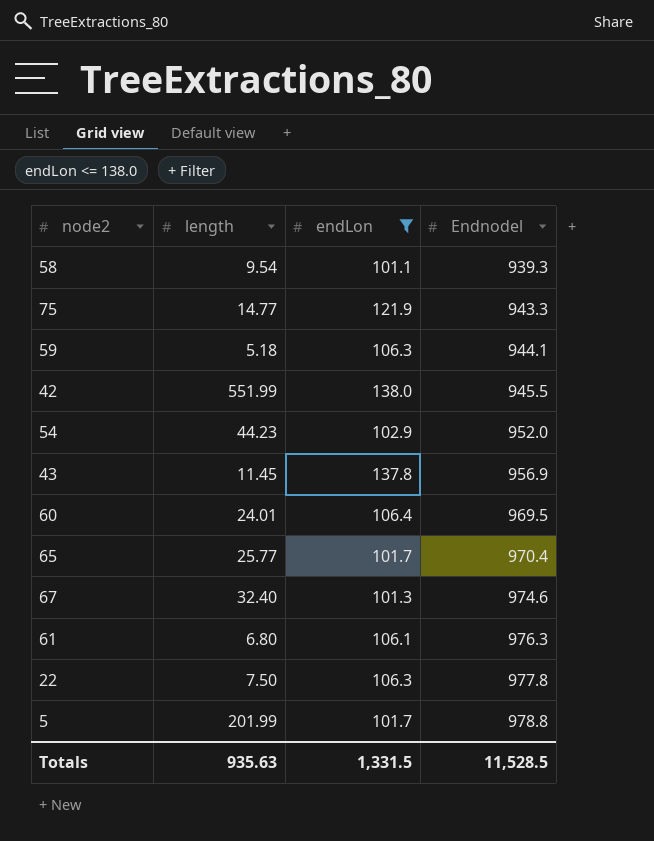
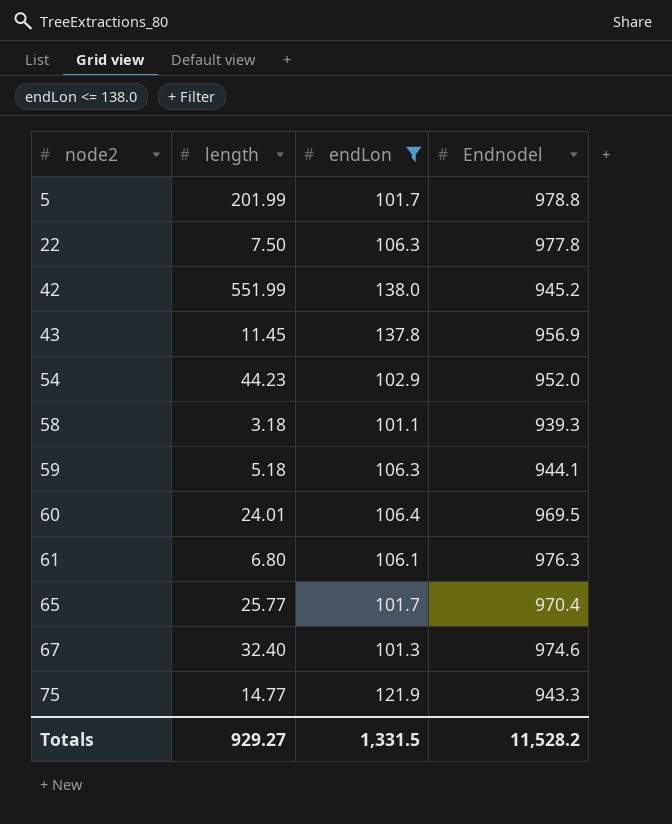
row order: Endnodel ascending -> node2 ascending
42 | Endnodel: 945.5 -> 945.2
58 | length: 9.54 -> 3.18
Totals | length: 935.63 -> 929.27
Totals | Endnodel: 11,528.5 -> 11,528.2

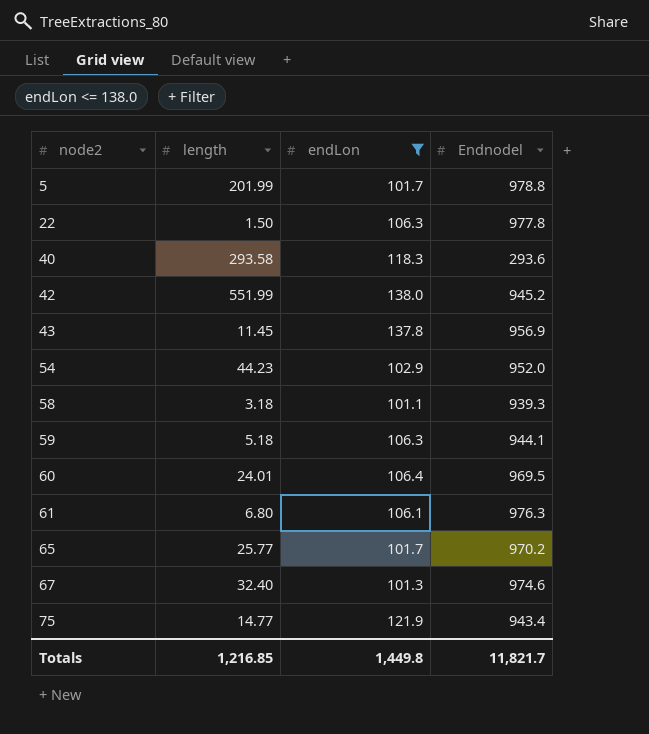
22 | length: 7.50 -> 1.50
row 40: none -> 293.58 | 118.3 | 293.6
65 | Endnodel: 970.4 -> 970.2
75 | Endnodel: 943.3 -> 943.4
Totals | length: 929.27 -> 1,216.85
Totals | endLon: 1,331.5 -> 1,449.8
Totals | Endnodel: 11,528.2 -> 11,821.7

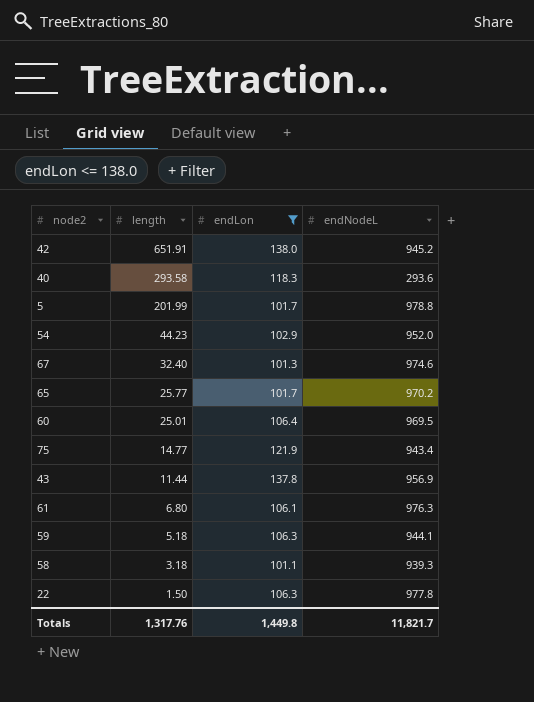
row order: node2 ascending -> length descending
column name: Endnodel -> endNodeL
42 | length: 551.99 -> 651.91
60 | length: 24.01 -> 25.01
43 | length: 11.45 -> 11.44
Totals | length: 1,216.85 -> 1,317.76

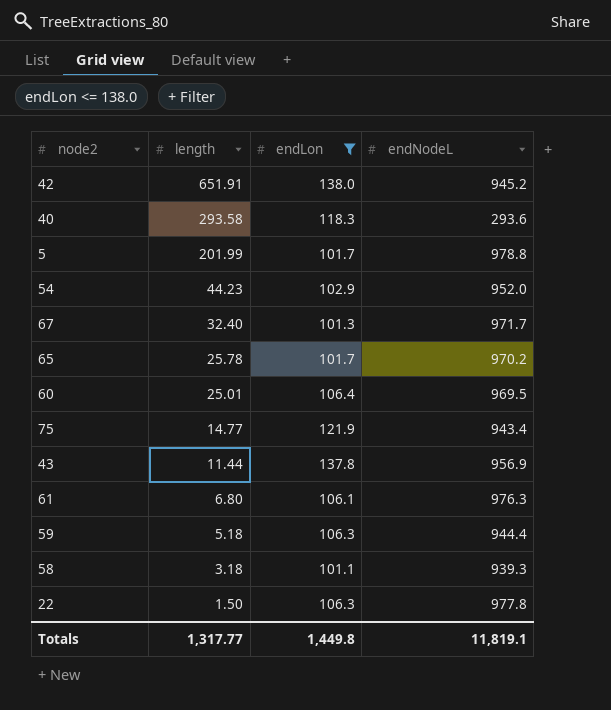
67 | endNodeL: 974.6 -> 971.7
65 | length: 25.77 -> 25.78
59 | endNodeL: 944.1 -> 944.4
Totals | length: 1,317.76 -> 1,317.77
Totals | endNodeL: 11,821.7 -> 11,819.1

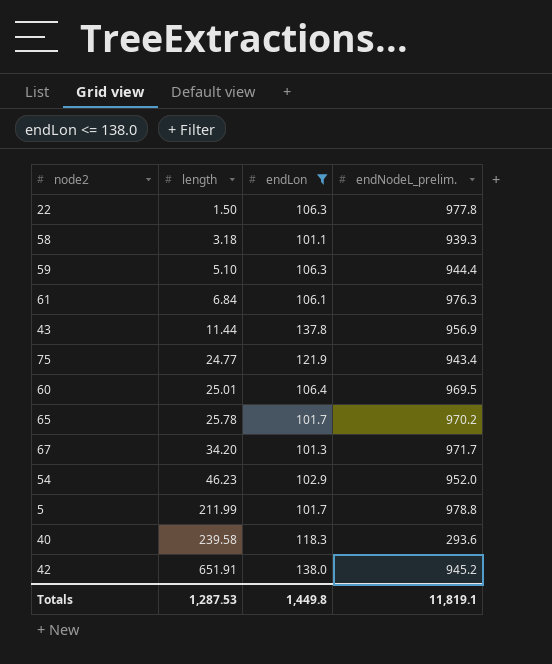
row order: length descending -> length ascending
column name: endNodeL -> endNodeL_prelim.
59 | length: 5.18 -> 5.10
61 | length: 6.80 -> 6.84
75 | length: 14.77 -> 24.77
67 | length: 32.40 -> 34.20
54 | length: 44.23 -> 46.23
5 | length: 201.99 -> 211.99
40 | length: 293.58 -> 239.58
Totals | length: 1,317.77 -> 1,287.53

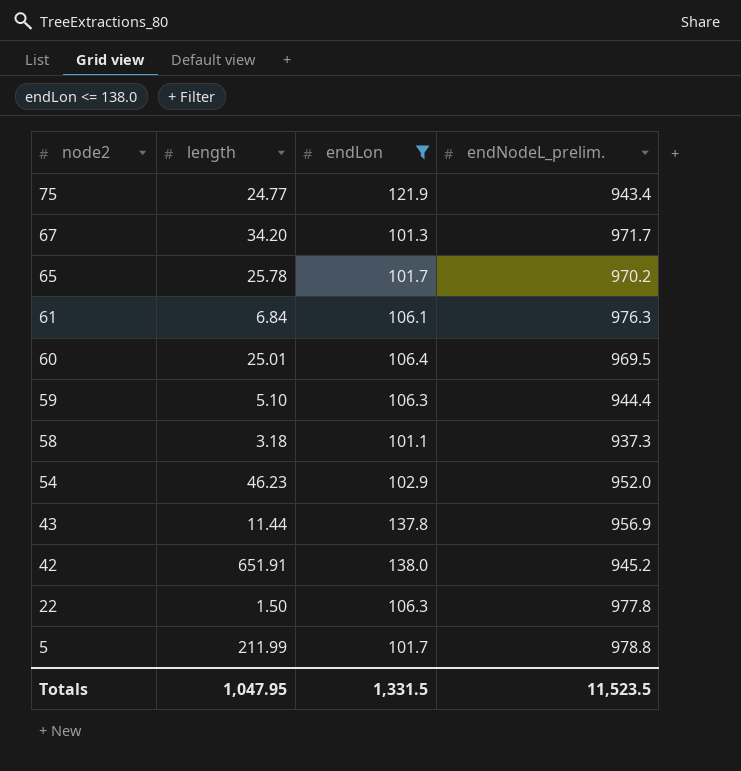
row order: length ascending -> node2 descending
row 40: 239.58 | 118.3 | 293.6 -> none
58 | endNodeL_prelim.: 939.3 -> 937.3
Totals | length: 1,287.53 -> 1,047.95
Totals | endLon: 1,449.8 -> 1,331.5
Totals | endNodeL_prelim.: 11,819.1 -> 11,523.5

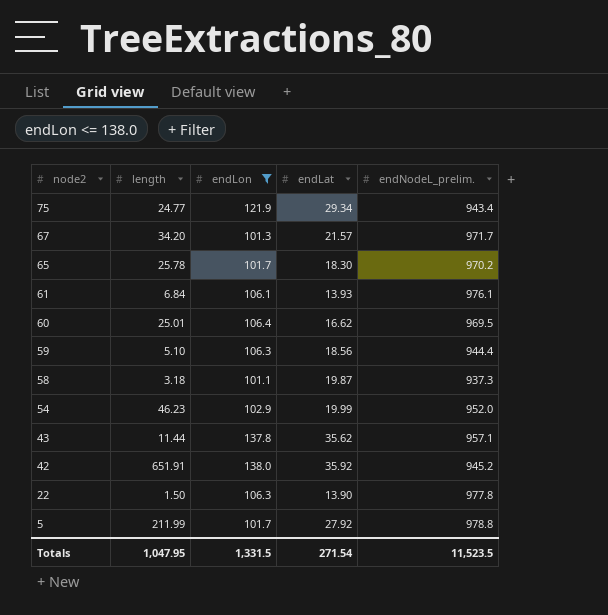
column endLat | position: none -> 4
61 | endNodeL_prelim.: 976.3 -> 976.1
43 | endNodeL_prelim.: 956.9 -> 957.1

